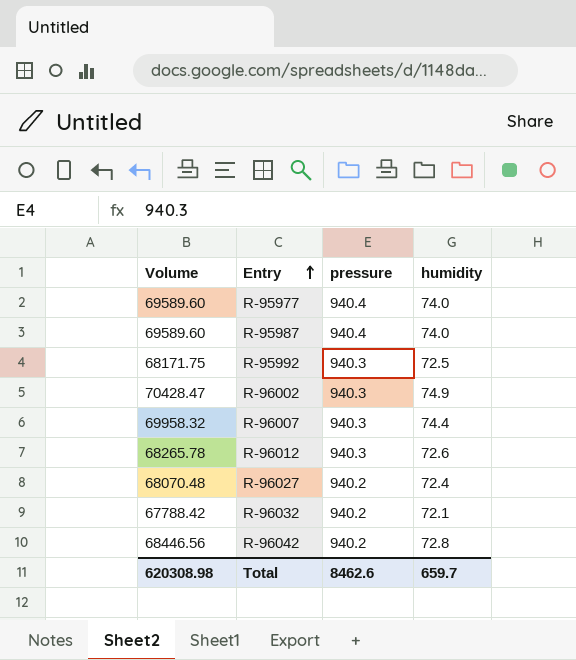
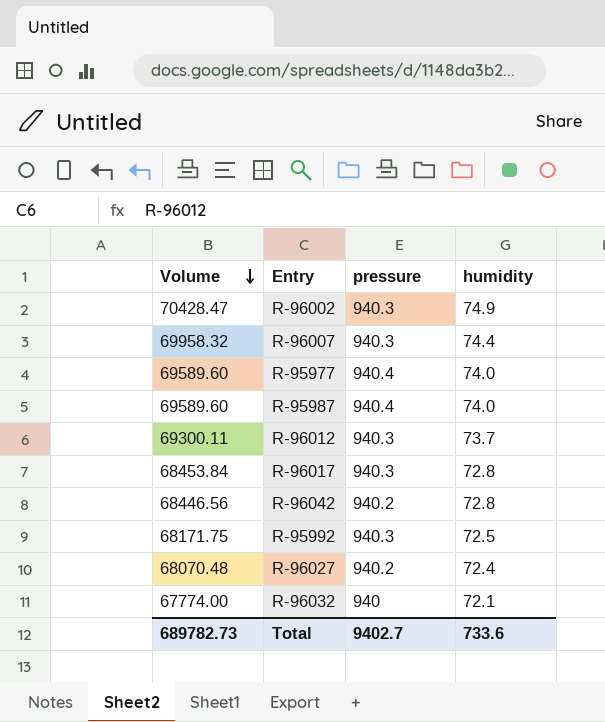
row order: Entry ascending -> Volume descending
R-96012 | Volume: 68265.78 -> 69300.11
R-96012 | humidity: 72.6 -> 73.7
row R-96017: none -> 68453.84 | 940.3 | 72.8
R-96032 | Volume: 67788.42 -> 67774.00
R-96032 | pressure: 940.2 -> 940
Total | Volume: 620308.98 -> 689782.73
Total | pressure: 8462.6 -> 9402.7
Total | humidity: 659.7 -> 733.6

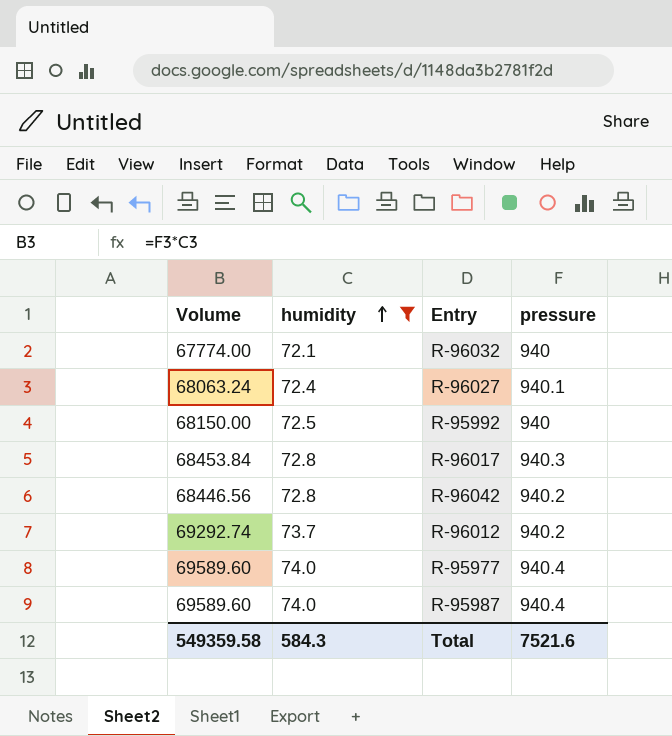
filter: none -> humidity <= 74.0
row order: Volume descending -> humidity ascending
column humidity | position: 4 -> 2
R-96027 | Volume: 68070.48 -> 68063.24
R-96027 | pressure: 940.2 -> 940.1
R-95992 | Volume: 68171.75 -> 68150.00
R-95992 | pressure: 940.3 -> 940
R-96012 | Volume: 69300.11 -> 69292.74
R-96012 | pressure: 940.3 -> 940.2
Total | Volume: 689782.73 -> 549359.58
Total | humidity: 733.6 -> 584.3
Total | pressure: 9402.7 -> 7521.6

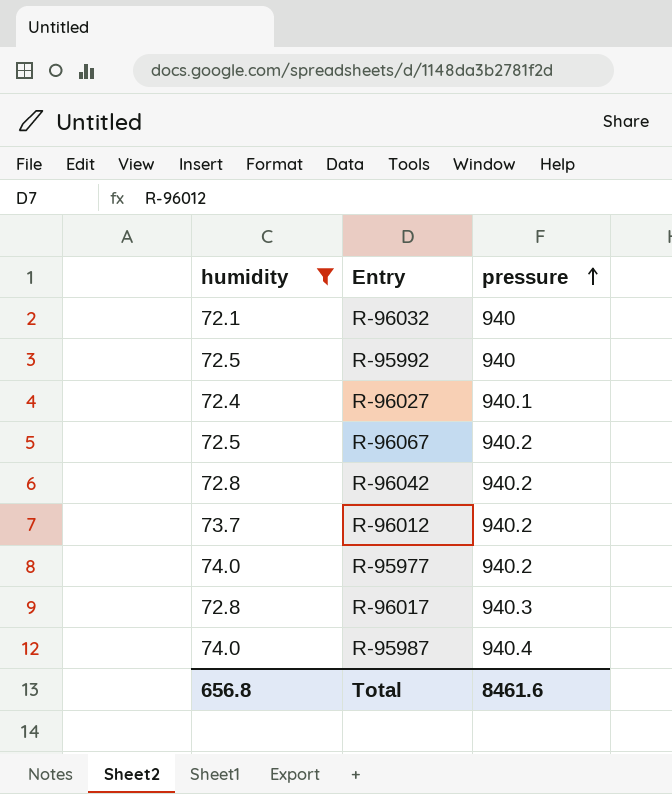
row order: humidity ascending -> pressure ascending
column Volume | formula: [humidity] * [pressure] -> none
row R-96067: none -> 72.5 | 940.2
R-95977 | pressure: 940.4 -> 940.2
Total | humidity: 584.3 -> 656.8
Total | pressure: 7521.6 -> 8461.6

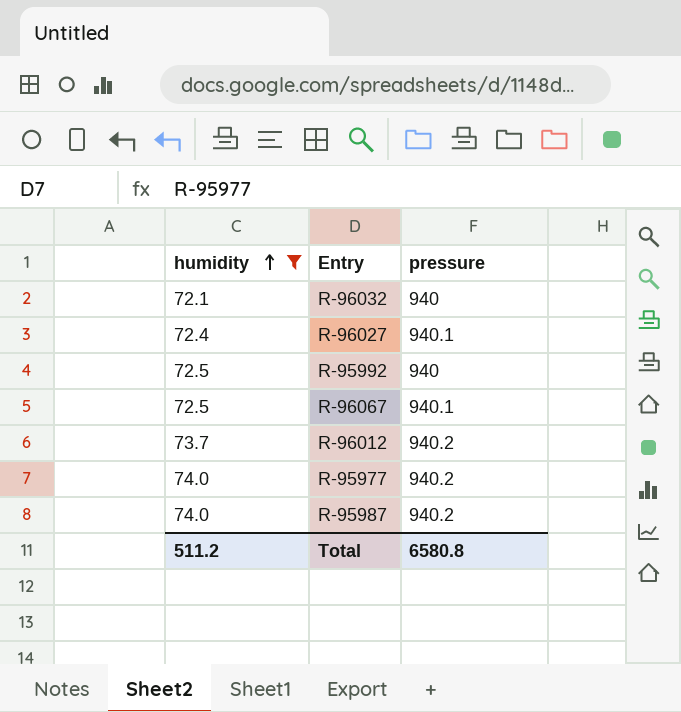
row order: pressure ascending -> humidity ascending
row R-96042: 72.8 | 940.2 -> none
row R-96017: 72.8 | 940.3 -> none
R-96067 | pressure: 940.2 -> 940.1
R-95987 | pressure: 940.4 -> 940.2
Total | humidity: 656.8 -> 511.2
Total | pressure: 8461.6 -> 6580.8

